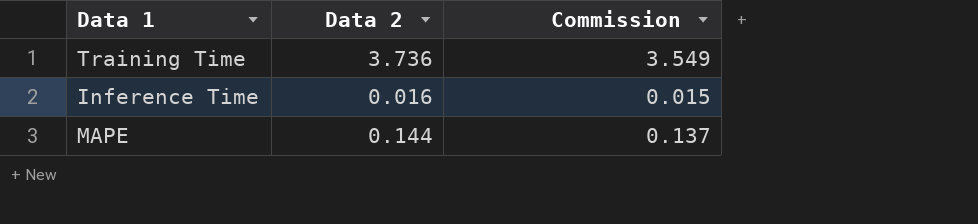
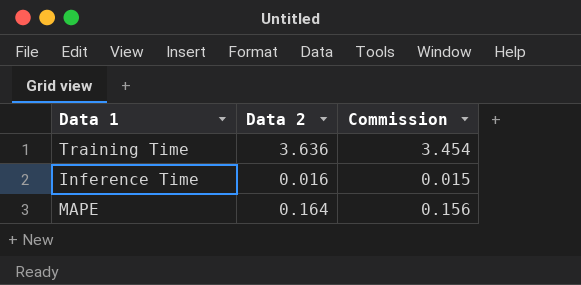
Training Time | Data 2: 3.736 -> 3.636
Training Time | Commission: 3.549 -> 3.454
MAPE | Data 2: 0.144 -> 0.164
MAPE | Commission: 0.137 -> 0.156

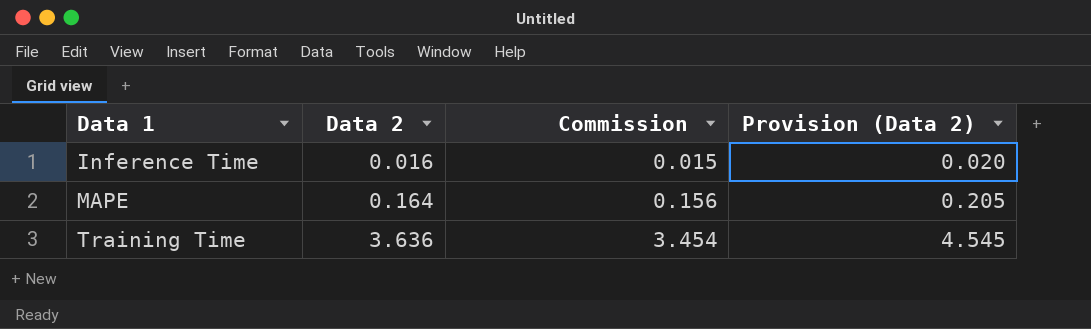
row order: none -> Data 1 ascending
column Provision (Data 2) | formula: none -> [Data 2] * 1.25

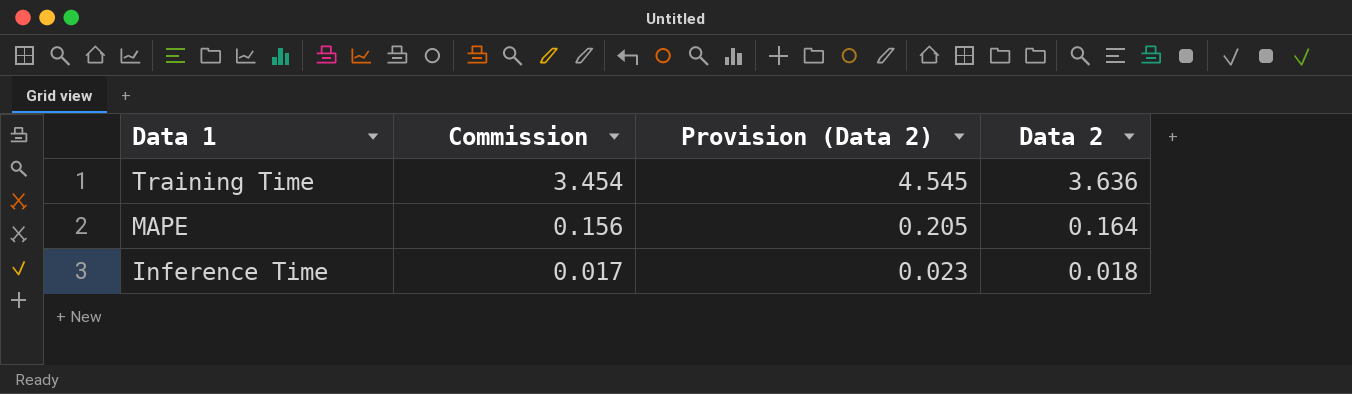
row order: Data 1 ascending -> Data 1 descending
column Data 2 | position: 2 -> 4
Inference Time | Commission: 0.015 -> 0.017
Inference Time | Provision (Data 2): 0.020 -> 0.023
Inference Time | Data 2: 0.016 -> 0.018

